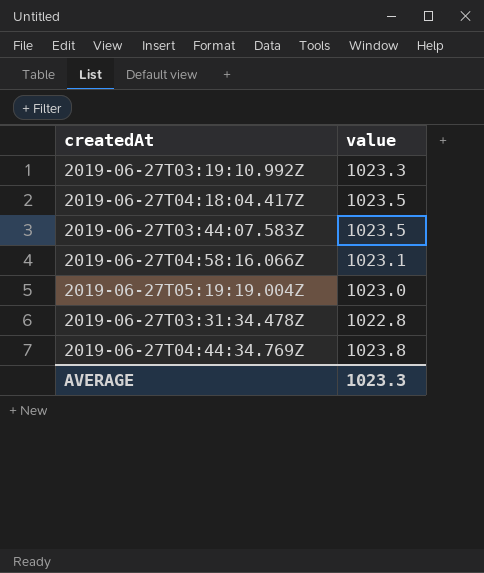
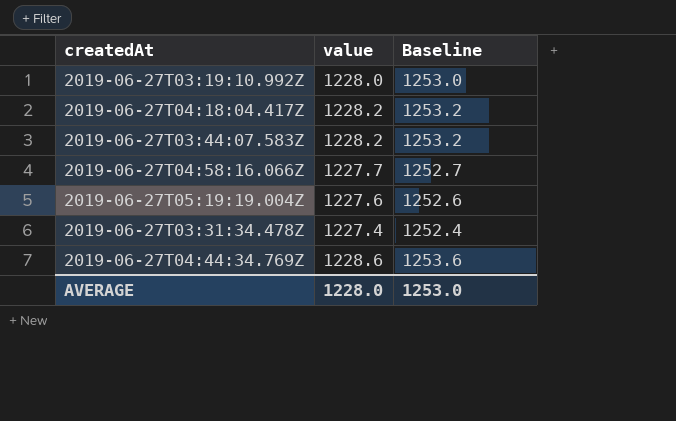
column Baseline | formula: none -> [value] + 25
2019-06-27T03:19:10.992Z | value: 1023.3 -> 1228.0
2019-06-27T04:18:04.417Z | value: 1023.5 -> 1228.2
2019-06-27T03:44:07.583Z | value: 1023.5 -> 1228.2
2019-06-27T04:58:16.066Z | value: 1023.1 -> 1227.7
2019-06-27T05:19:19.004Z | value: 1023.0 -> 1227.6
2019-06-27T03:31:34.478Z | value: 1022.8 -> 1227.4
2019-06-27T04:44:34.769Z | value: 1023.8 -> 1228.6
AVERAGE | value: 1023.3 -> 1228.0

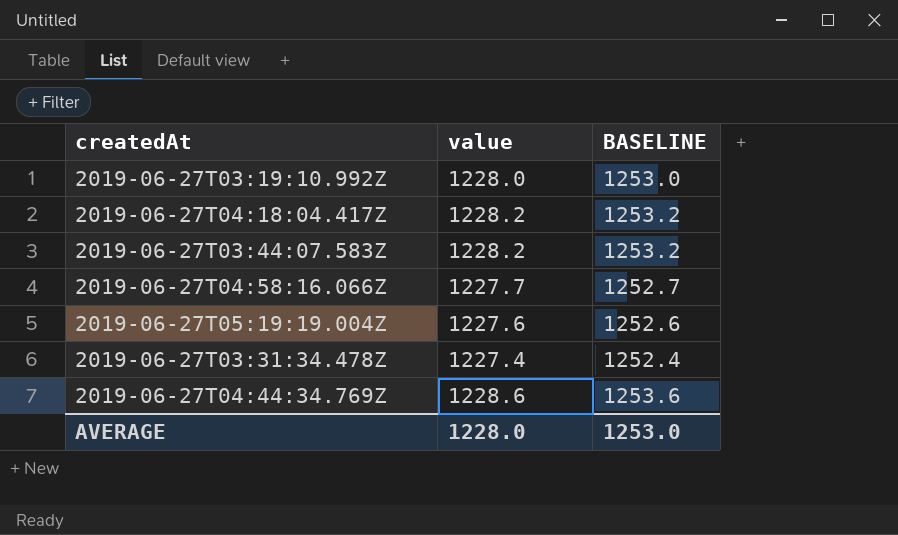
column name: Baseline -> BASELINE

